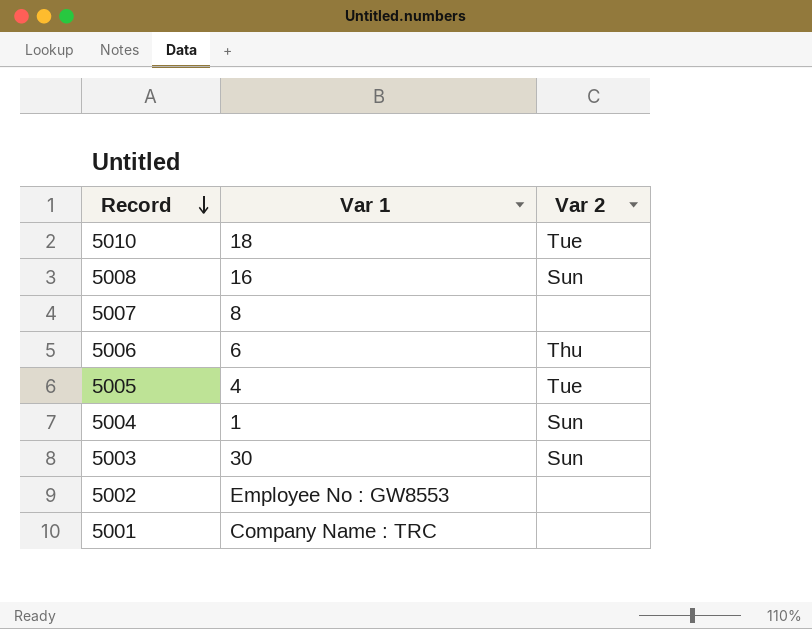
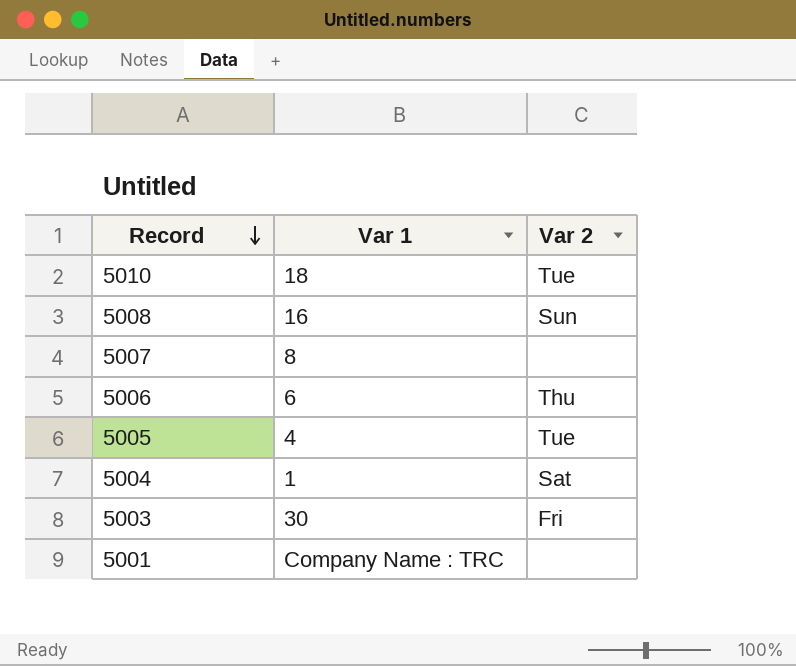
row 5002: Employee No : GW8553 | none -> none
5004 | Var 2: Sun -> Sat
5003 | Var 2: Sun -> Fri

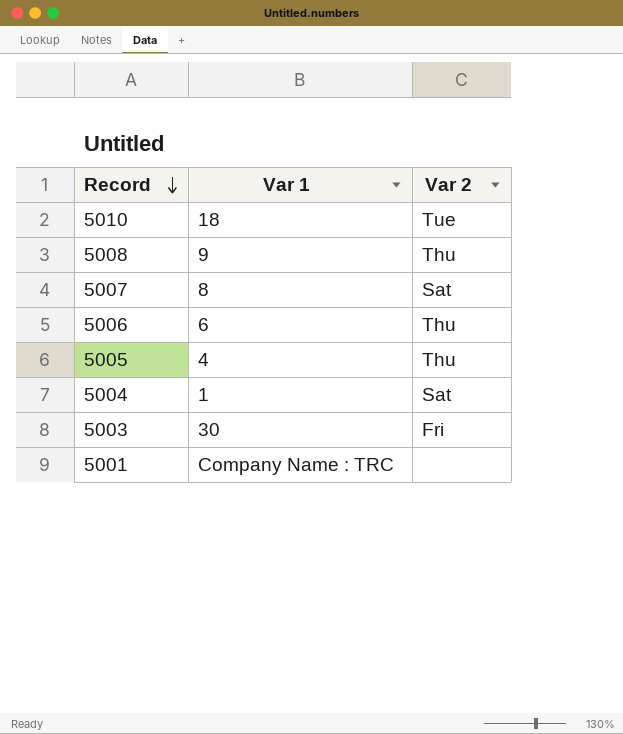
5008 | Var 1: 16 -> 9
5008 | Var 2: Sun -> Thu
5007 | Var 2: none -> Sat
5005 | Var 2: Tue -> Thu

